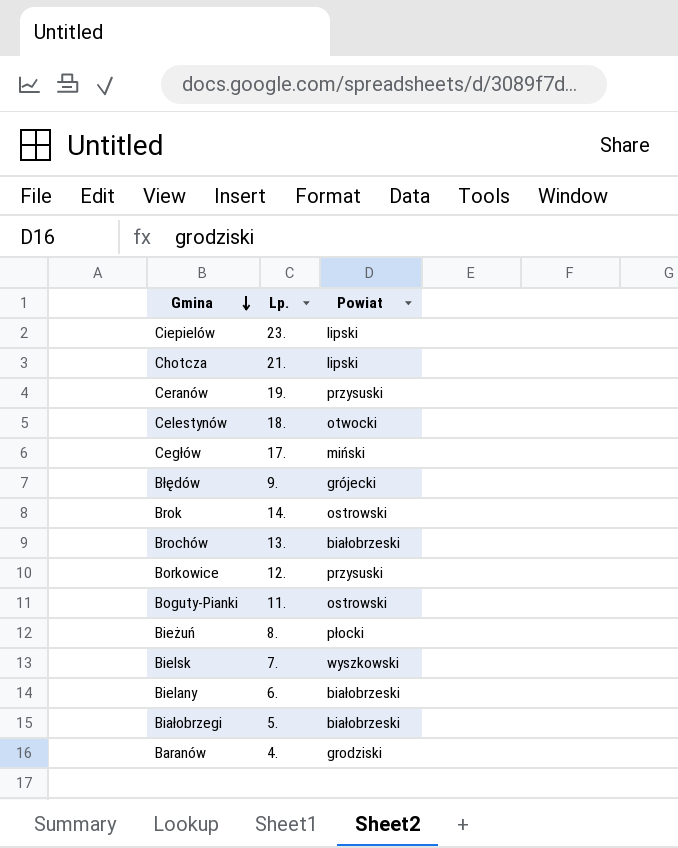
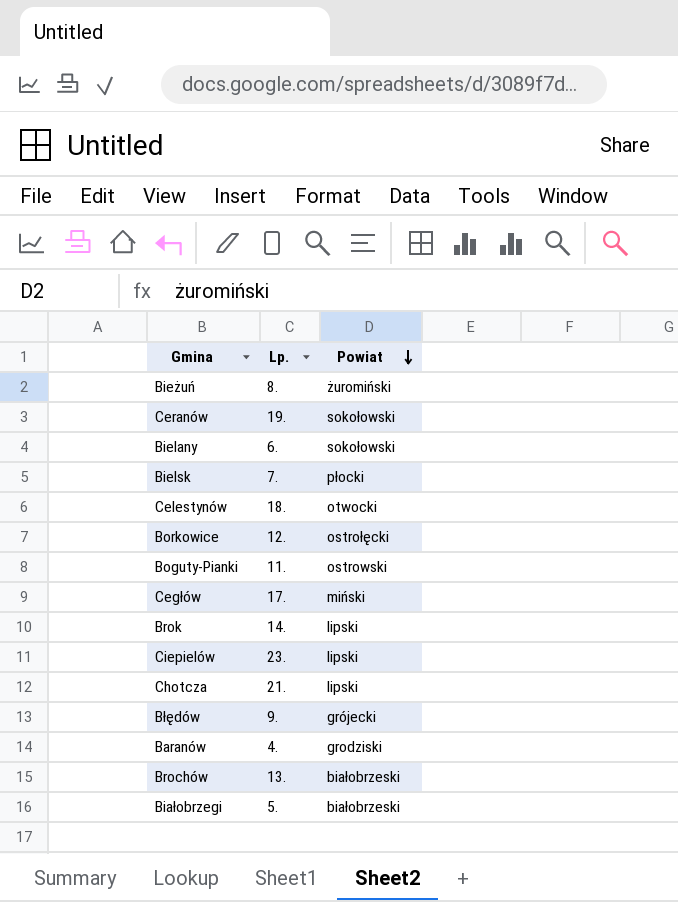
row order: Gmina descending -> Powiat descending
Bieżuń | Powiat: płocki -> żuromiński
Ceranów | Powiat: przysuski -> sokołowski
Bielany | Powiat: białobrzeski -> sokołowski
Bielsk | Powiat: wyszkowski -> płocki
Borkowice | Powiat: przysuski -> ostrołęcki
Brok | Powiat: ostrowski -> lipski

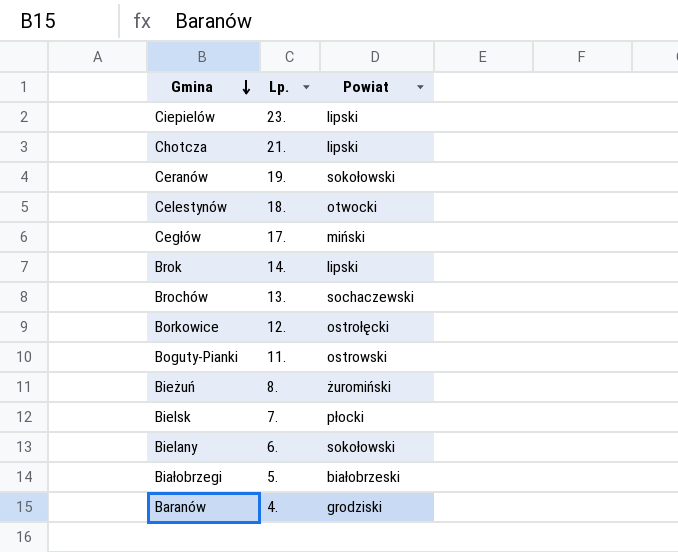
row order: Powiat descending -> Gmina descending
row Błędów: 9. | grójecki -> none
Brochów | Powiat: białobrzeski -> sochaczewski

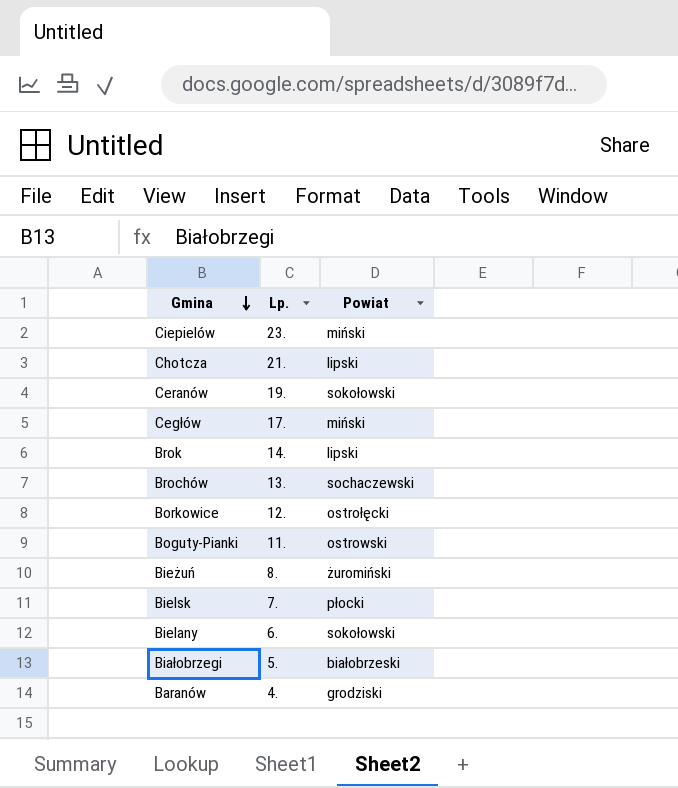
row Celestynów: 18. | otwocki -> none
Ciepielów | Powiat: lipski -> miński

